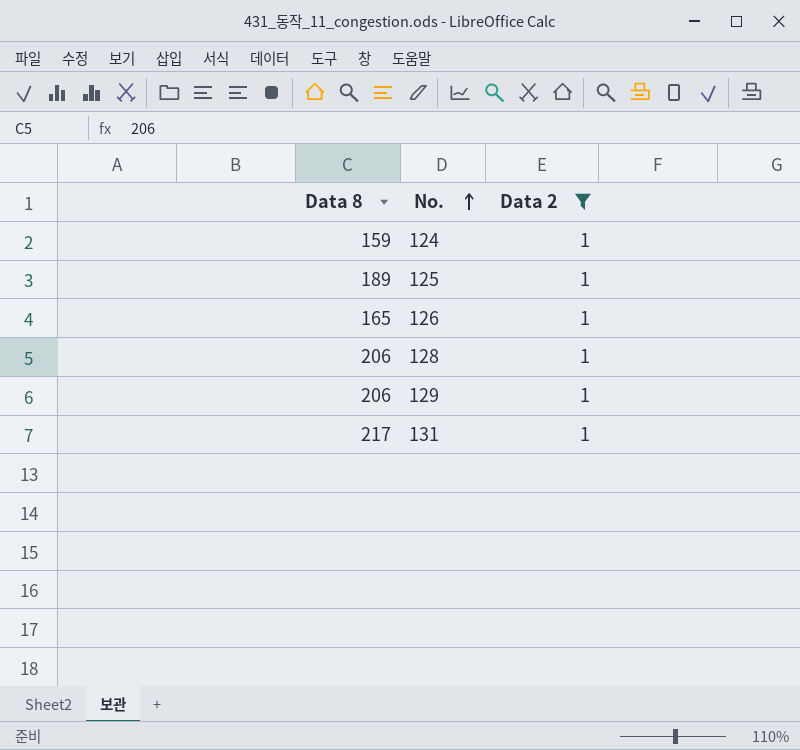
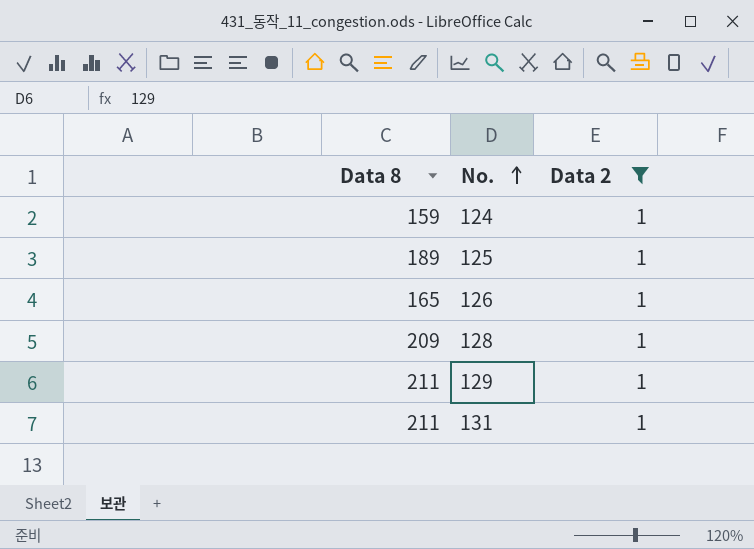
128 | Data 8: 206 -> 209
129 | Data 8: 206 -> 211
131 | Data 8: 217 -> 211

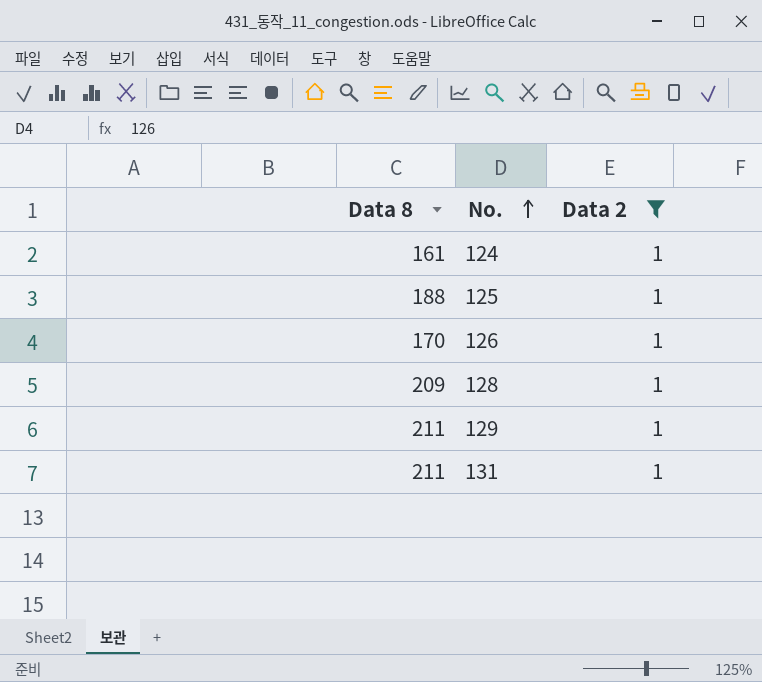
124 | Data 8: 159 -> 161
125 | Data 8: 189 -> 188
126 | Data 8: 165 -> 170

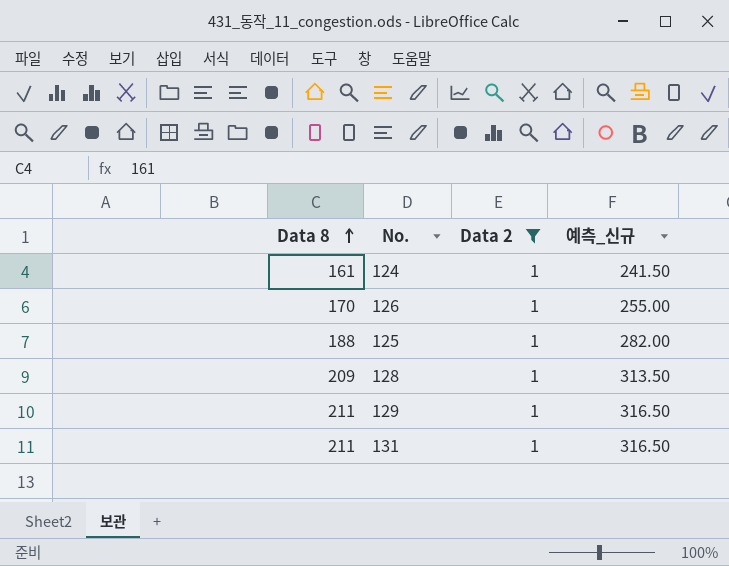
row order: No. ascending -> Data 8 ascending
column 예측_신규 | formula: none -> [Data 8] * 1.5

